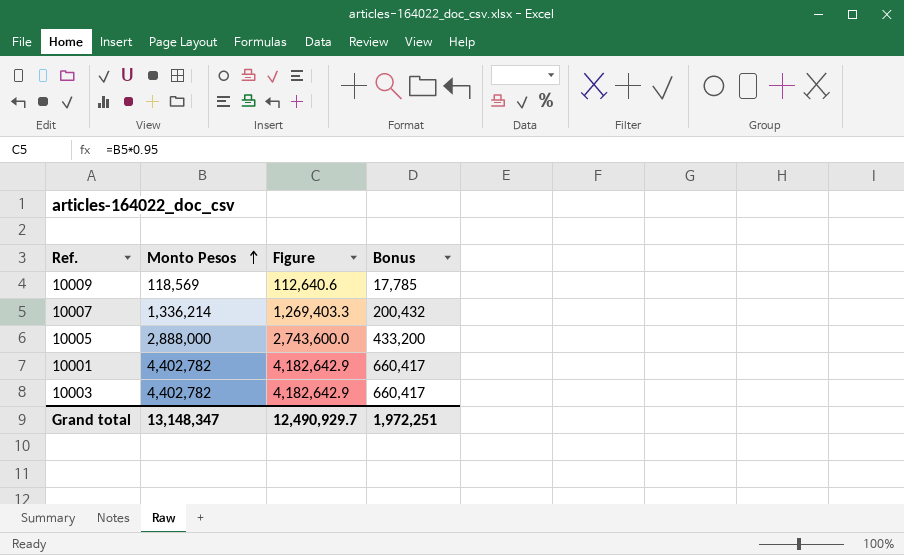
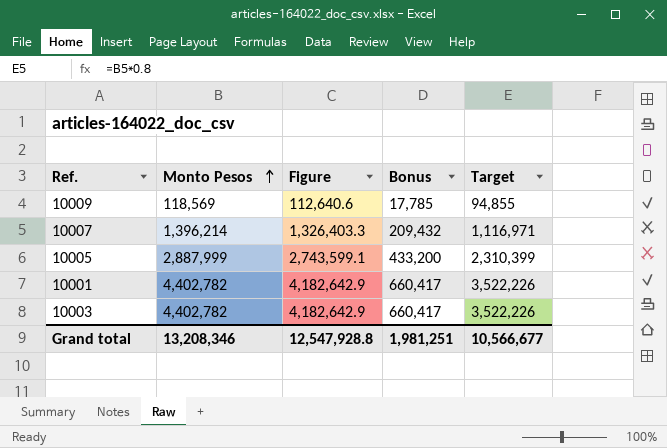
column Target | formula: none -> [Monto Pesos] * 0.8
10007 | Monto Pesos: 1,336,214 -> 1,396,214
10007 | Figure: 1,269,403.3 -> 1,326,403.3
10007 | Bonus: 200,432 -> 209,432
10005 | Monto Pesos: 2,888,000 -> 2,887,999
10005 | Figure: 2,743,600.0 -> 2,743,599.1
Grand total | Monto Pesos: 13,148,347 -> 13,208,346
Grand total | Figure: 12,490,929.7 -> 12,547,928.8
Grand total | Bonus: 1,972,251 -> 1,981,251

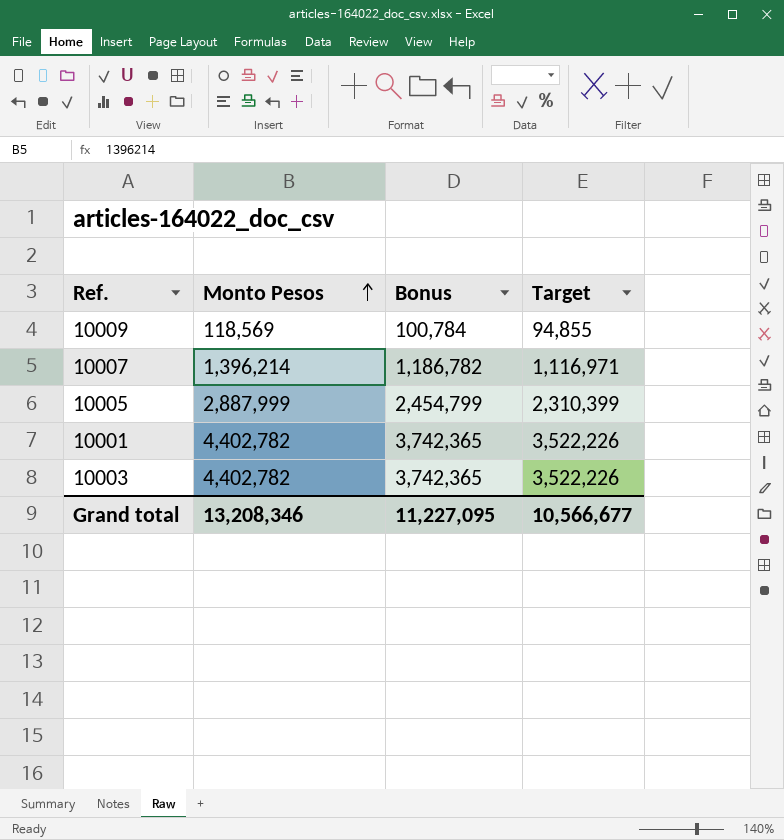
column Figure | formula: [Monto Pesos] * 0.95 -> none
column Bonus | formula: [Monto Pesos] * 0.15 -> [Monto Pesos] * 0.85
Grand total | Bonus: 1,981,251 -> 11,227,095

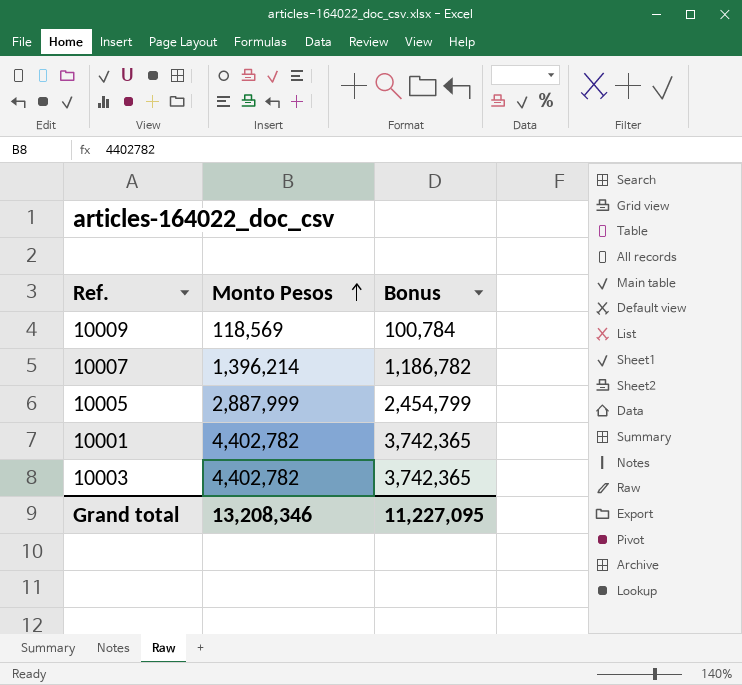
column Target | formula: [Monto Pesos] * 0.8 -> none

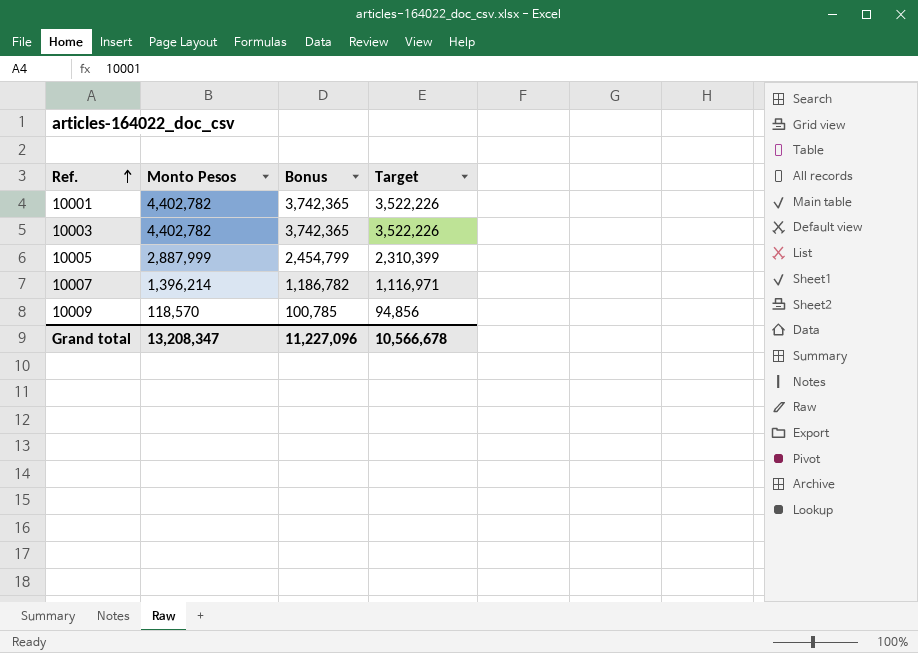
row order: Monto Pesos ascending -> Ref. ascending
column Target | formula: none -> [Monto Pesos] * 0.8
10009 | Monto Pesos: 118,569 -> 118,570
10009 | Bonus: 100,784 -> 100,785
Grand total | Monto Pesos: 13,208,346 -> 13,208,347
Grand total | Bonus: 11,227,095 -> 11,227,096

